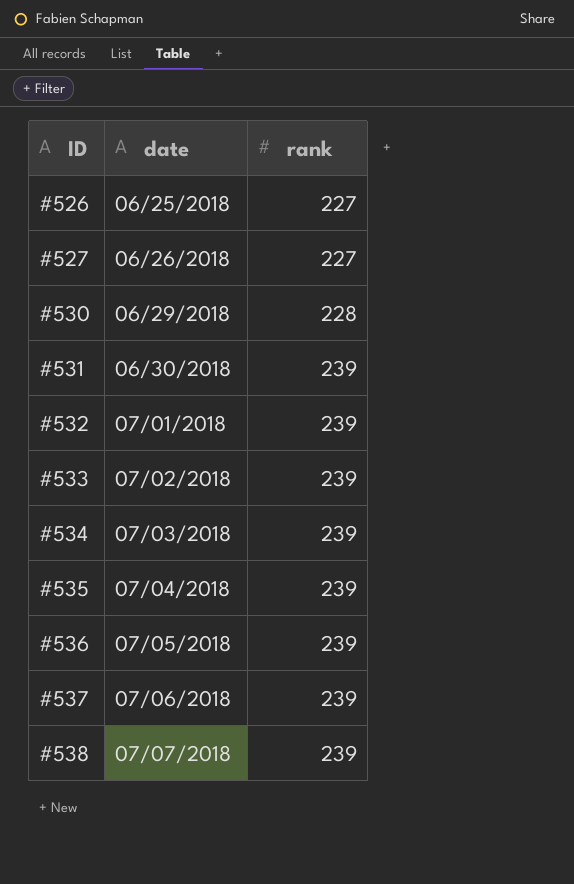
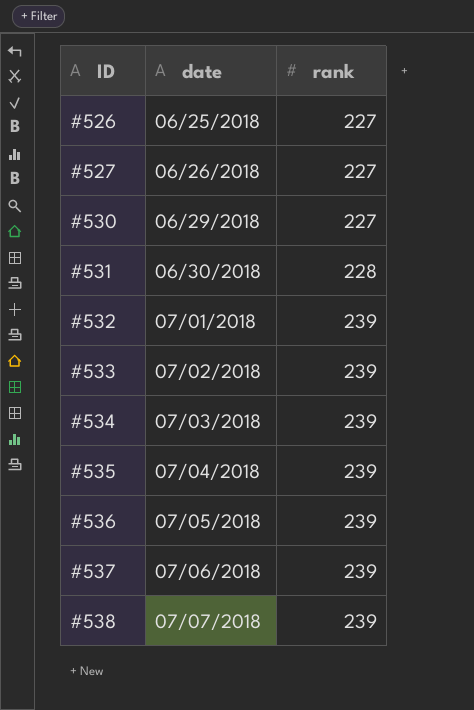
#530 | rank: 228 -> 227
#531 | rank: 239 -> 228

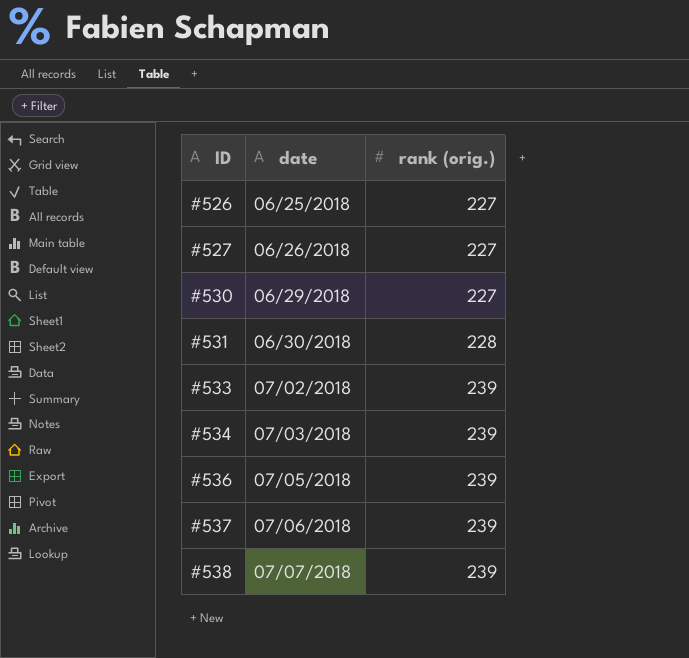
column name: rank -> rank (orig.)
row #532: 07/01/2018 | 239 -> none
row #535: 07/04/2018 | 239 -> none

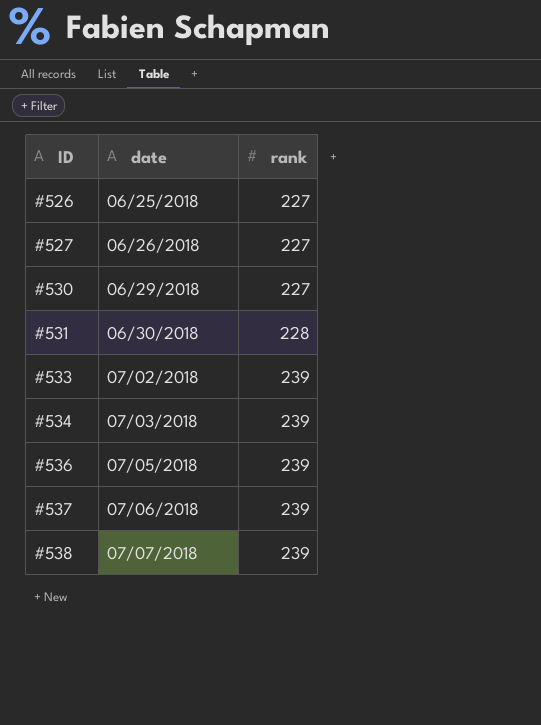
column name: rank (orig.) -> rank

